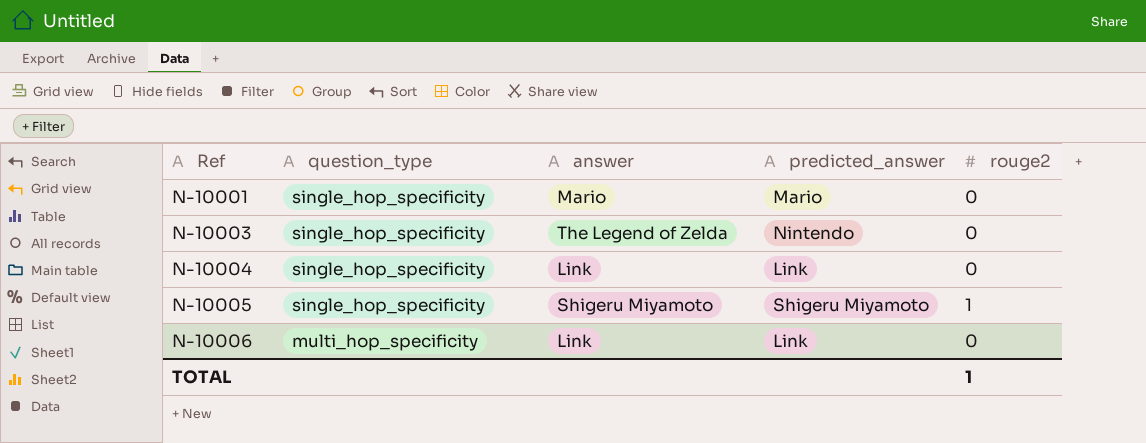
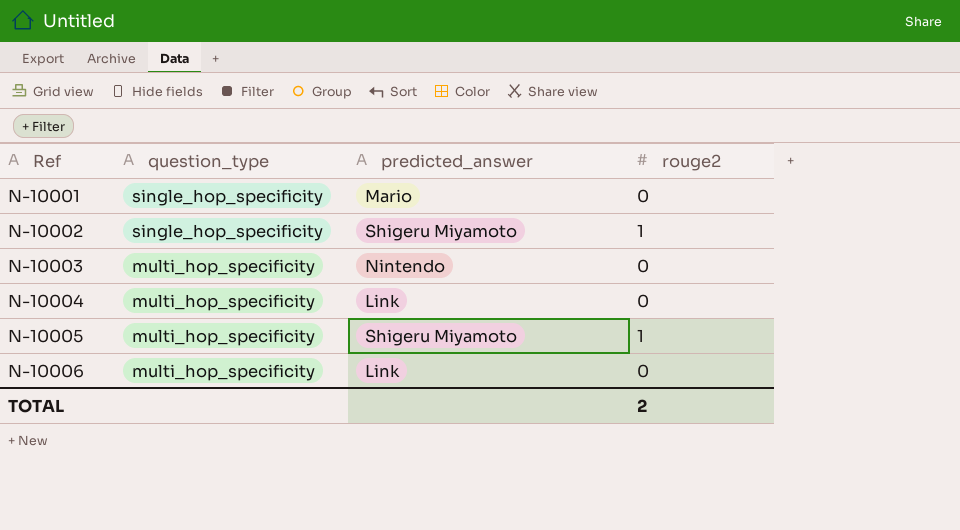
column answer | position: 3 -> none
row N-10002: none -> single_hop_specificity | Shigeru Miyamoto | 1
N-10003 | question_type: single_hop_specificity -> multi_hop_specificity
N-10004 | question_type: single_hop_specificity -> multi_hop_specificity
N-10005 | question_type: single_hop_specificity -> multi_hop_specificity
TOTAL | rouge2: 1 -> 2

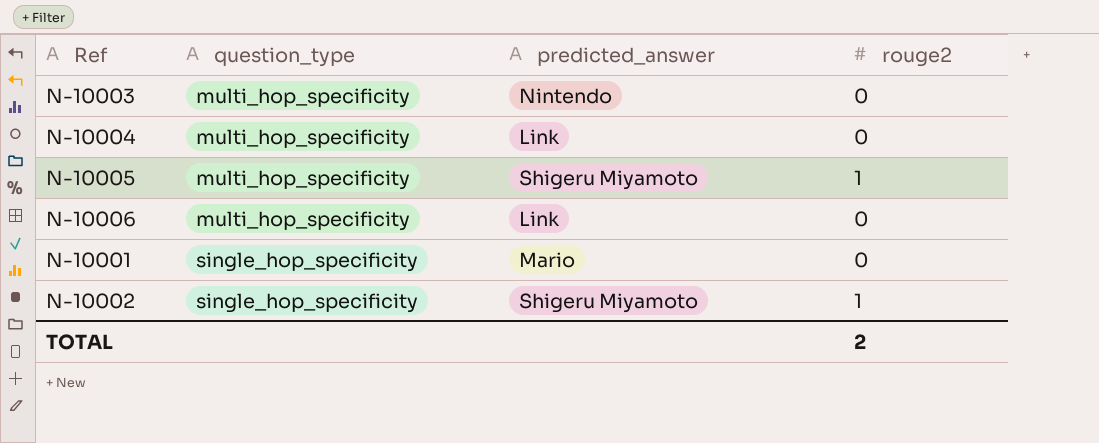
row order: Ref ascending -> question_type ascending

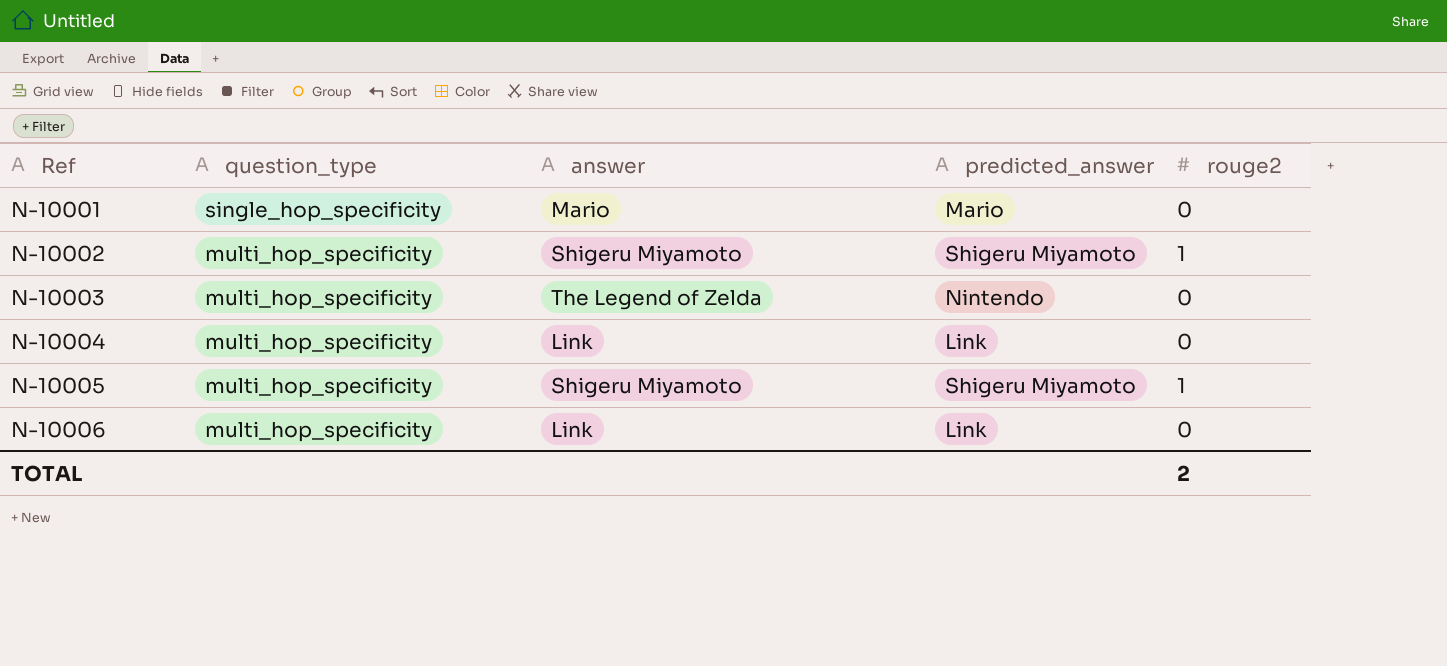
row order: question_type ascending -> Ref ascending
column answer | position: none -> 3
N-10002 | question_type: single_hop_specificity -> multi_hop_specificity

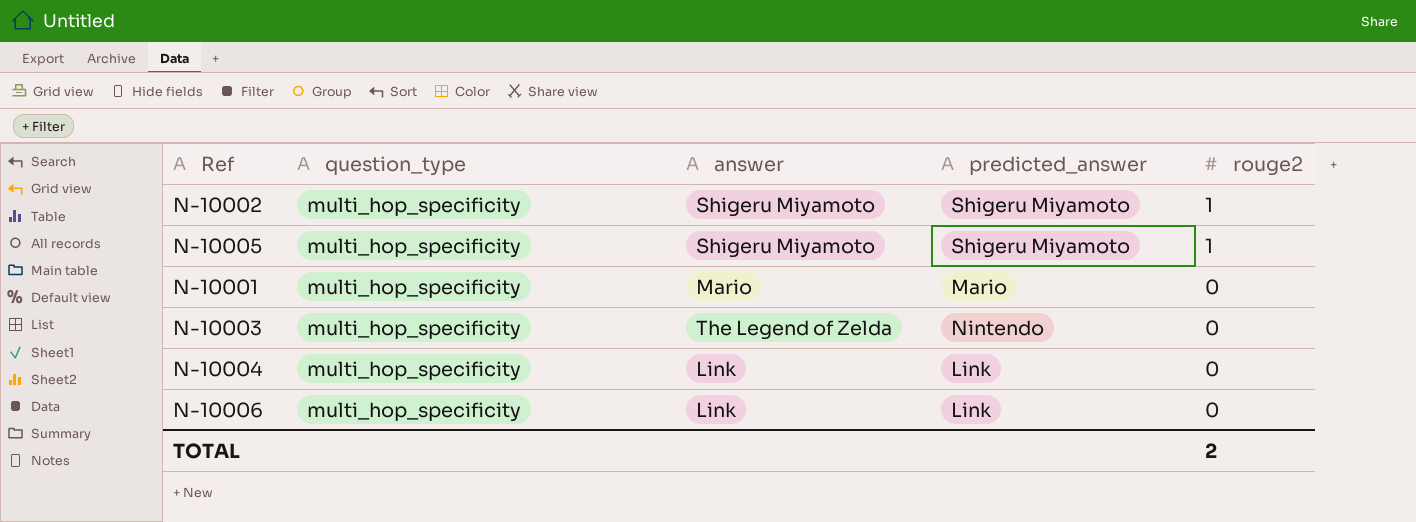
row order: Ref ascending -> rouge2 descending
N-10001 | question_type: single_hop_specificity -> multi_hop_specificity

